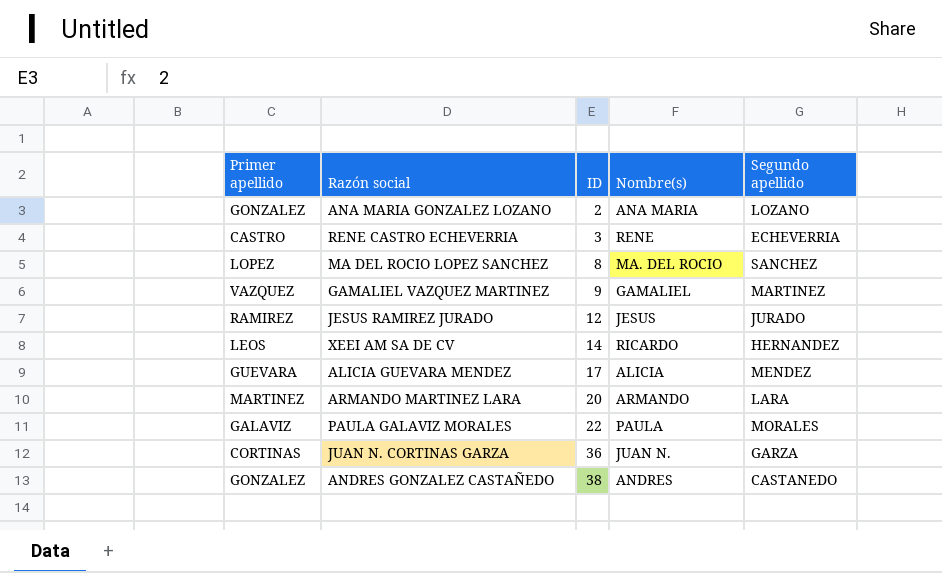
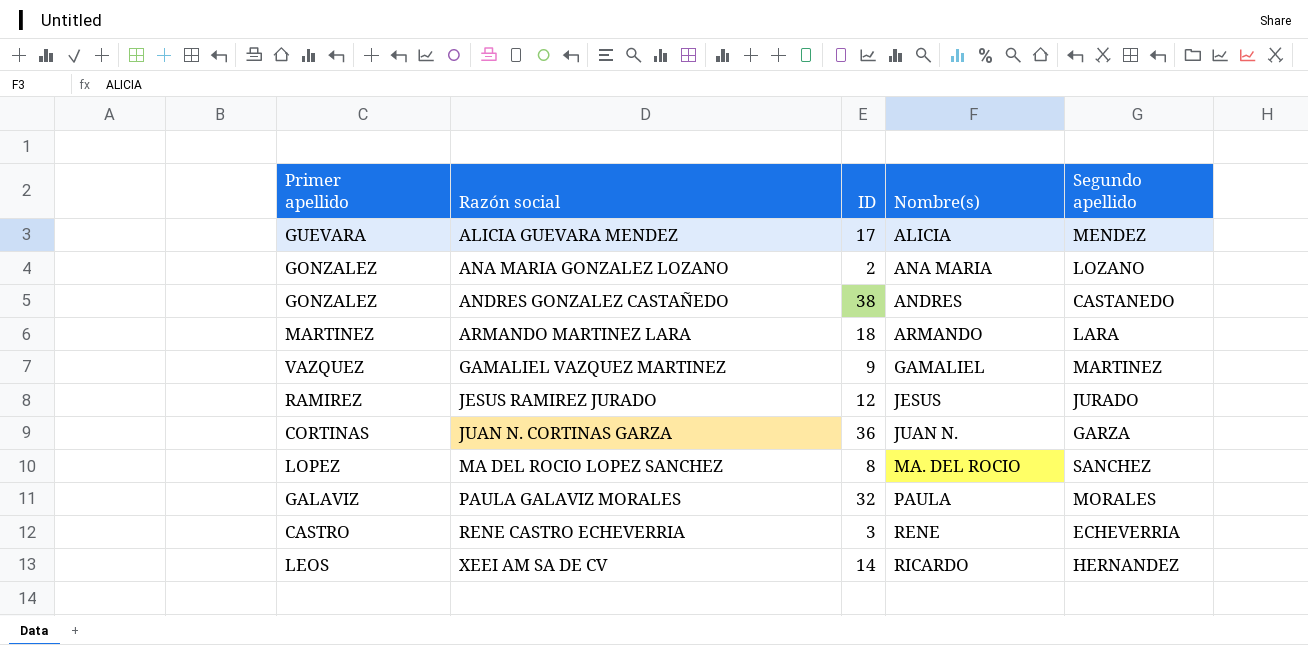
row order: ID ascending -> Razón social ascending
ARMANDO MARTINEZ LARA | ID: 20 -> 18
PAULA GALAVIZ MORALES | ID: 22 -> 32

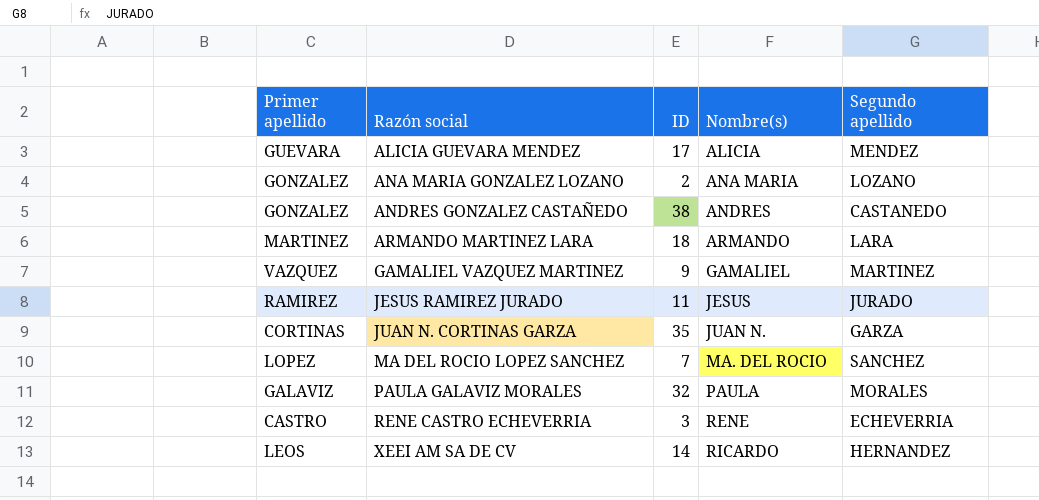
JESUS RAMIREZ JURADO | ID: 12 -> 11
JUAN N. CORTINAS GARZA | ID: 36 -> 35
MA DEL ROCIO LOPEZ SANCHEZ | ID: 8 -> 7

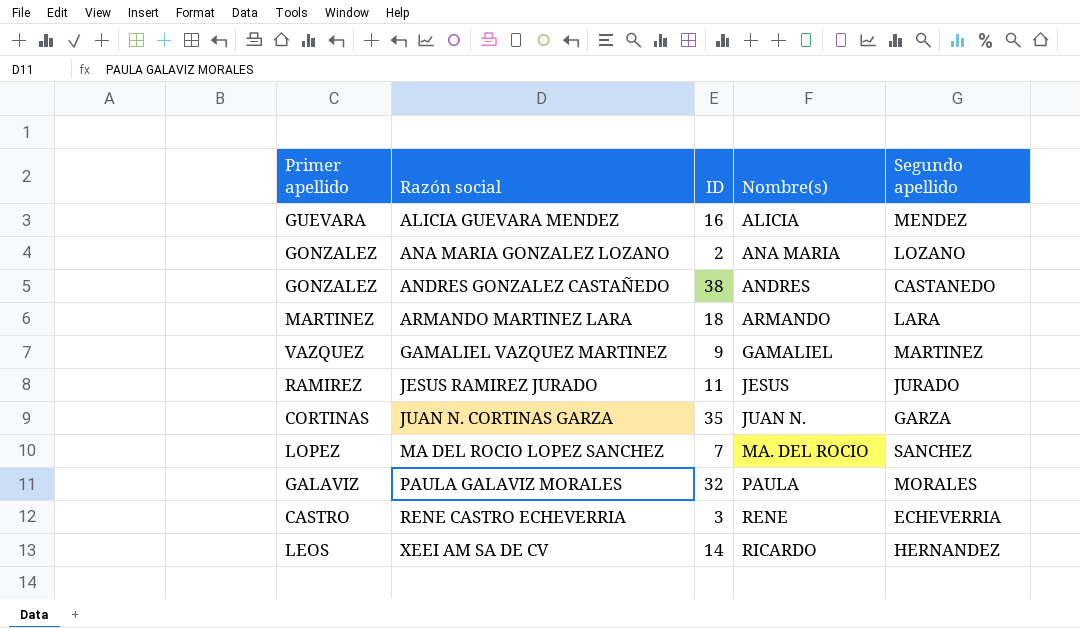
ALICIA GUEVARA MENDEZ | ID: 17 -> 16

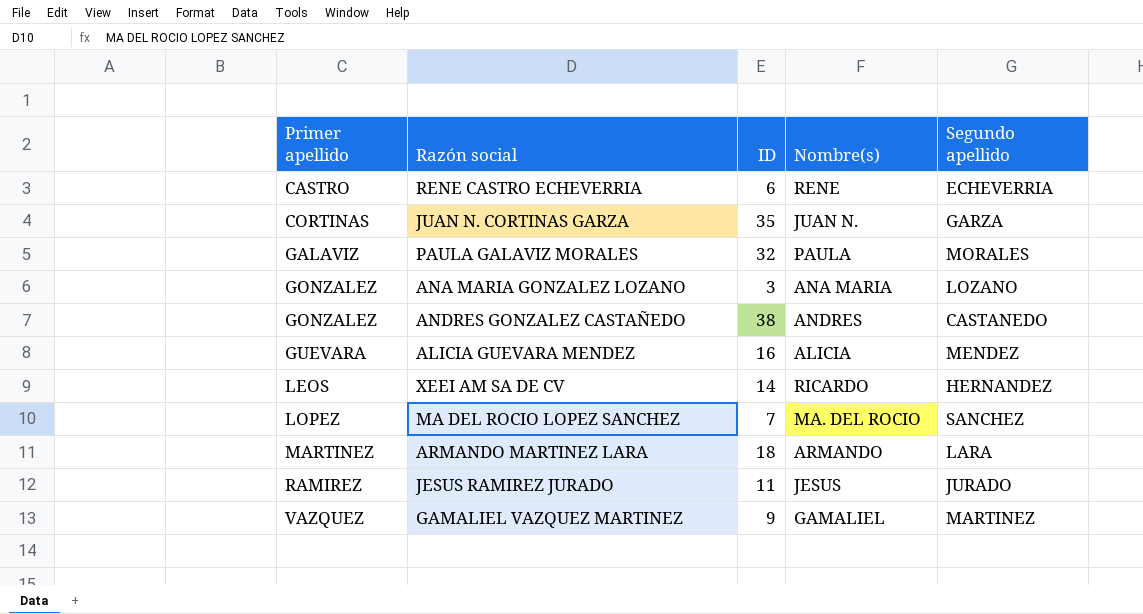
row order: Razón social ascending -> Primer apellido ascending
RENE CASTRO ECHEVERRIA | ID: 3 -> 6
ANA MARIA GONZALEZ LOZANO | ID: 2 -> 3

